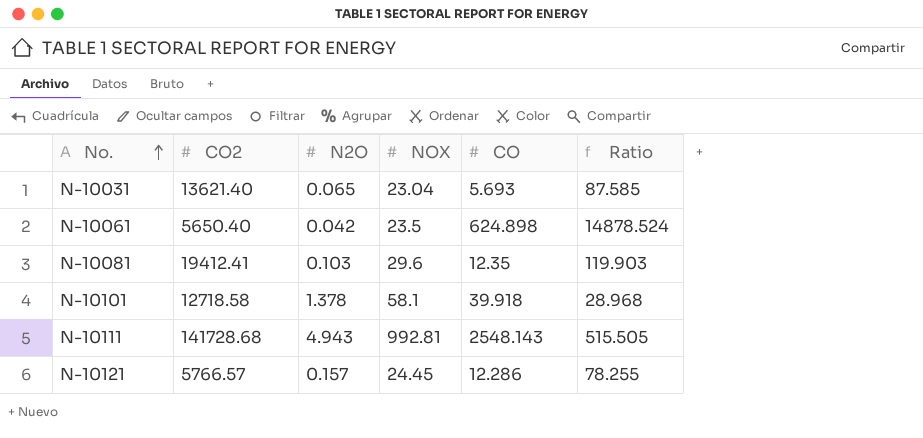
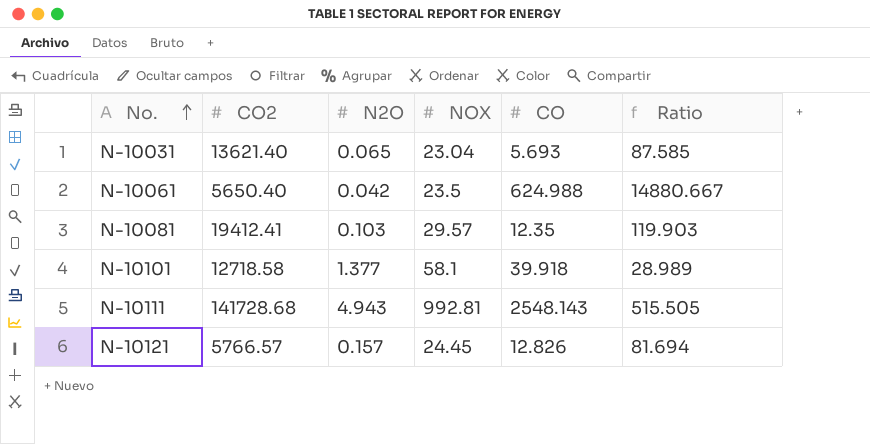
N-10061 | CO: 624.898 -> 624.988
N-10061 | Ratio: 14878.524 -> 14880.667
N-10081 | NOX: 29.6 -> 29.57
N-10101 | N2O: 1.378 -> 1.377
N-10101 | Ratio: 28.968 -> 28.989
N-10121 | CO: 12.286 -> 12.826
N-10121 | Ratio: 78.255 -> 81.694

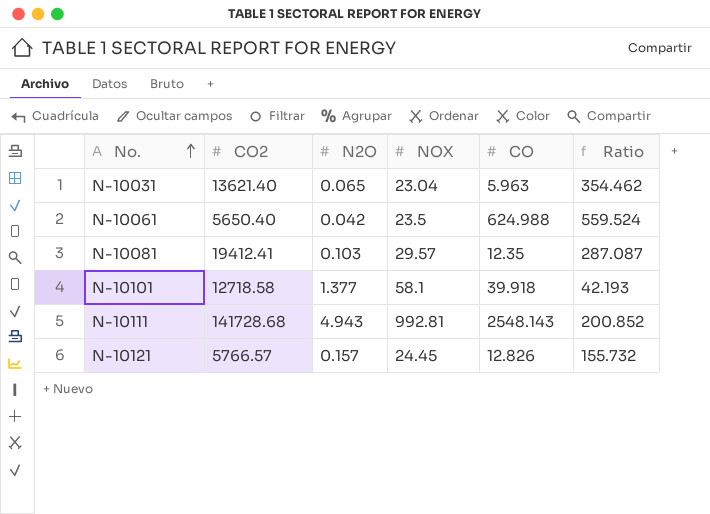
column Ratio | formula: [CO] / [N2O] -> [NOX] / [N2O]
N-10031 | CO: 5.693 -> 5.963

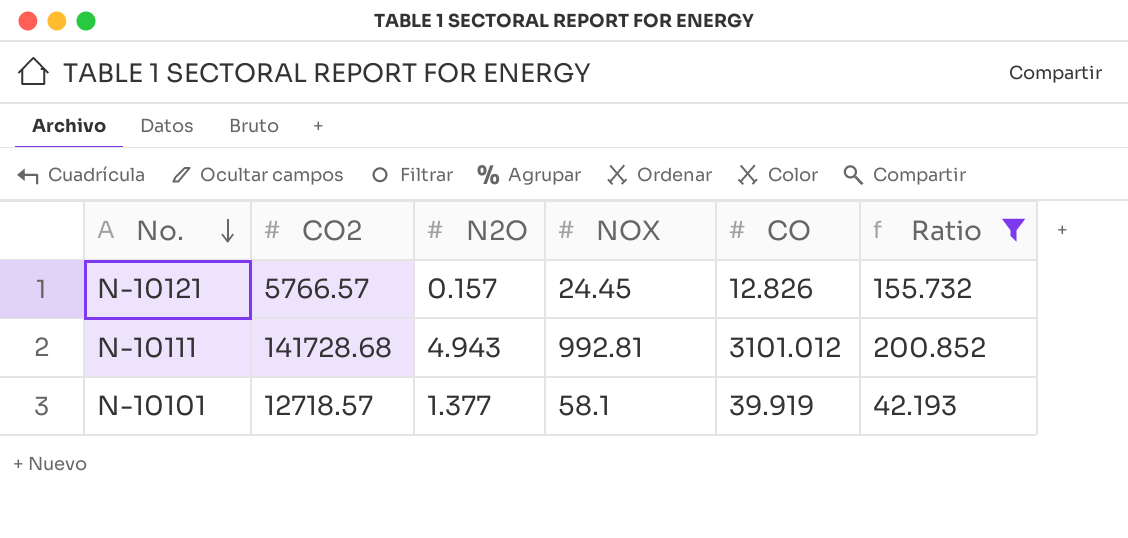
filter: none -> Ratio <= 200.852
row order: No. ascending -> No. descending
N-10111 | CO: 2548.143 -> 3101.012
N-10101 | CO2: 12718.58 -> 12718.57
N-10101 | CO: 39.918 -> 39.919

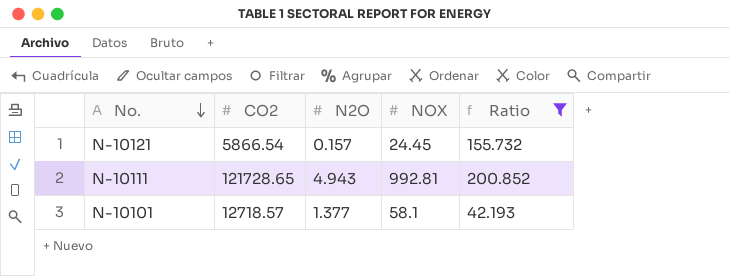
column CO | position: 5 -> none
N-10121 | CO2: 5766.57 -> 5866.54
N-10111 | CO2: 141728.68 -> 121728.65

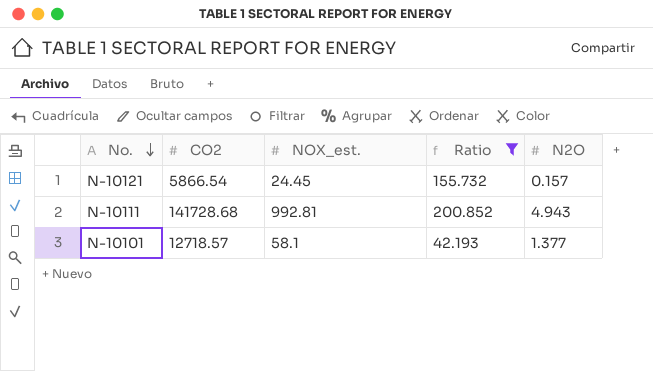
column name: NOX -> NOX_est.
column N2O | position: 3 -> 5
N-10111 | CO2: 121728.65 -> 141728.68

